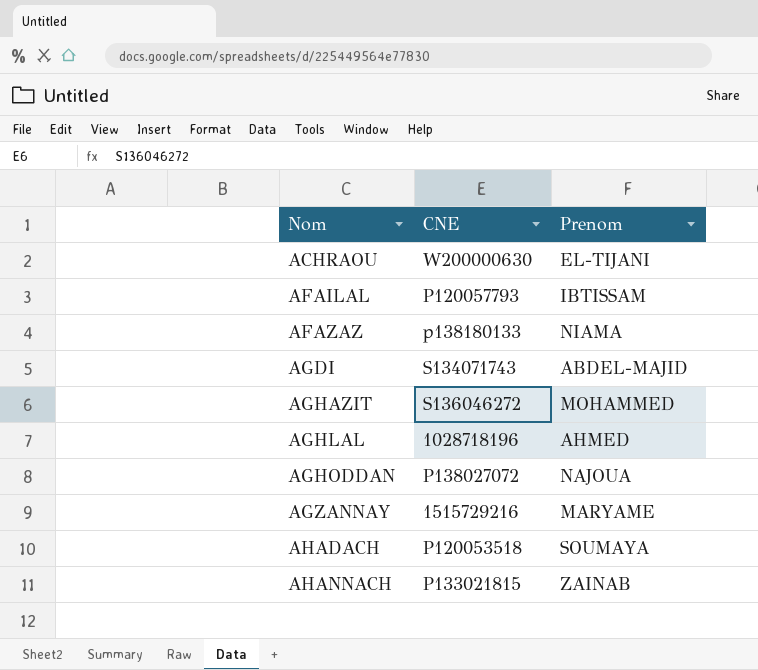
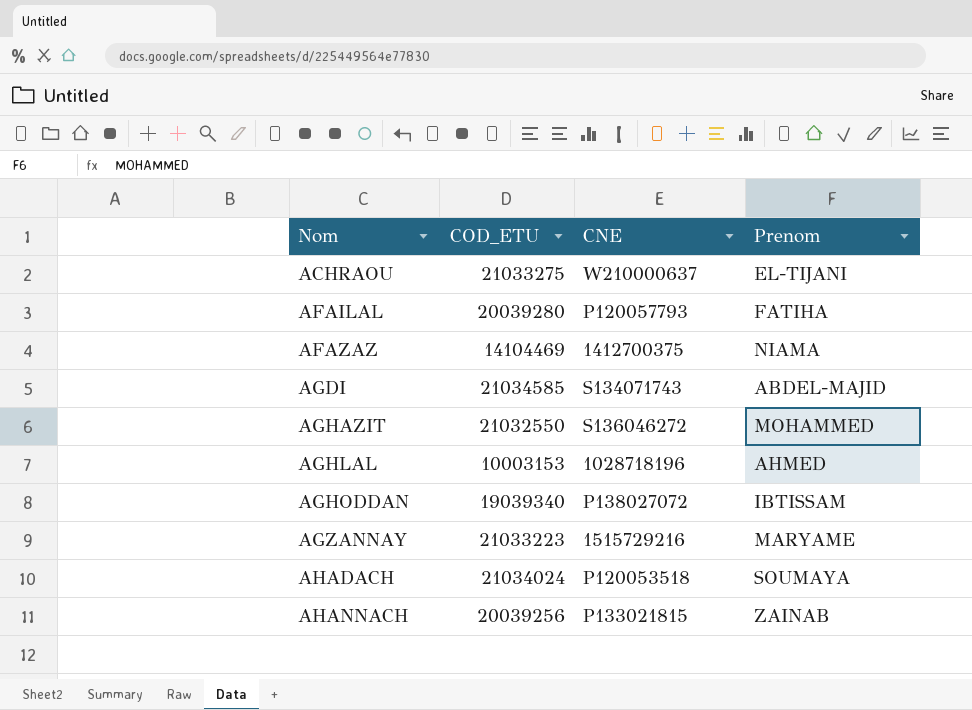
column COD_ETU | position: none -> 2
ACHRAOU | CNE: W200000630 -> W210000637
AFAILAL | Prenom: IBTISSAM -> FATIHA
AFAZAZ | CNE: p138180133 -> 1412700375
AGHODDAN | Prenom: NAJOUA -> IBTISSAM

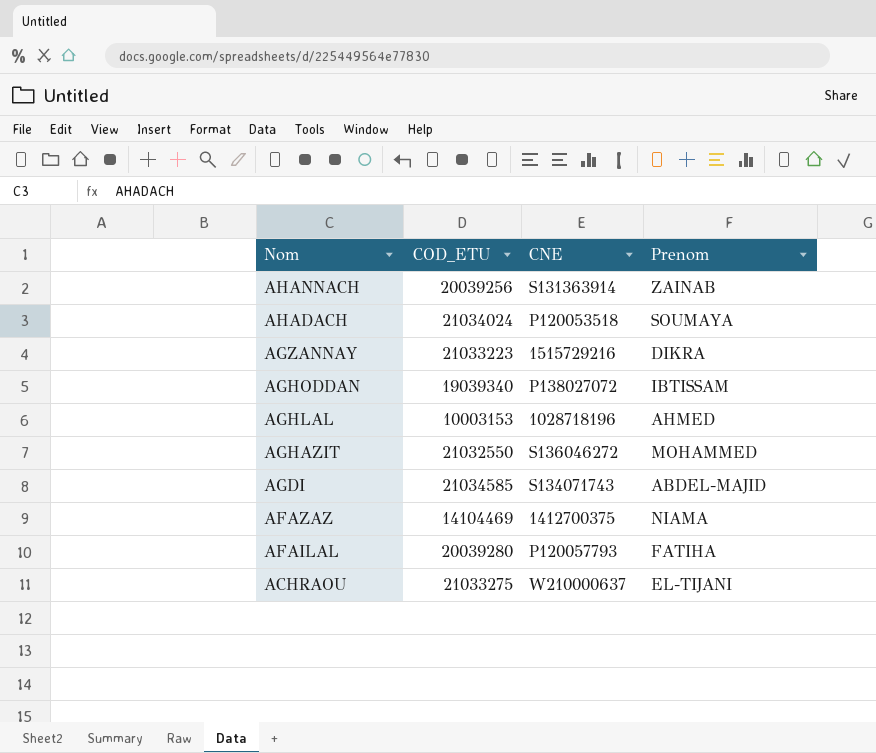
row order: Nom ascending -> Nom descending
AHANNACH | CNE: P133021815 -> S131363914
AGZANNAY | Prenom: MARYAME -> DIKRA

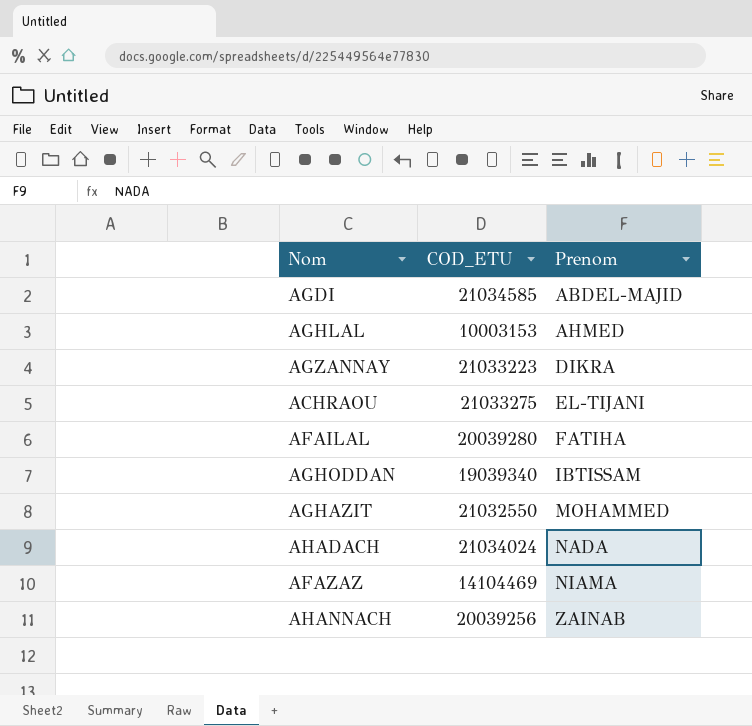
row order: Nom descending -> Prenom ascending
column CNE | position: 3 -> none
AHADACH | Prenom: SOUMAYA -> NADA

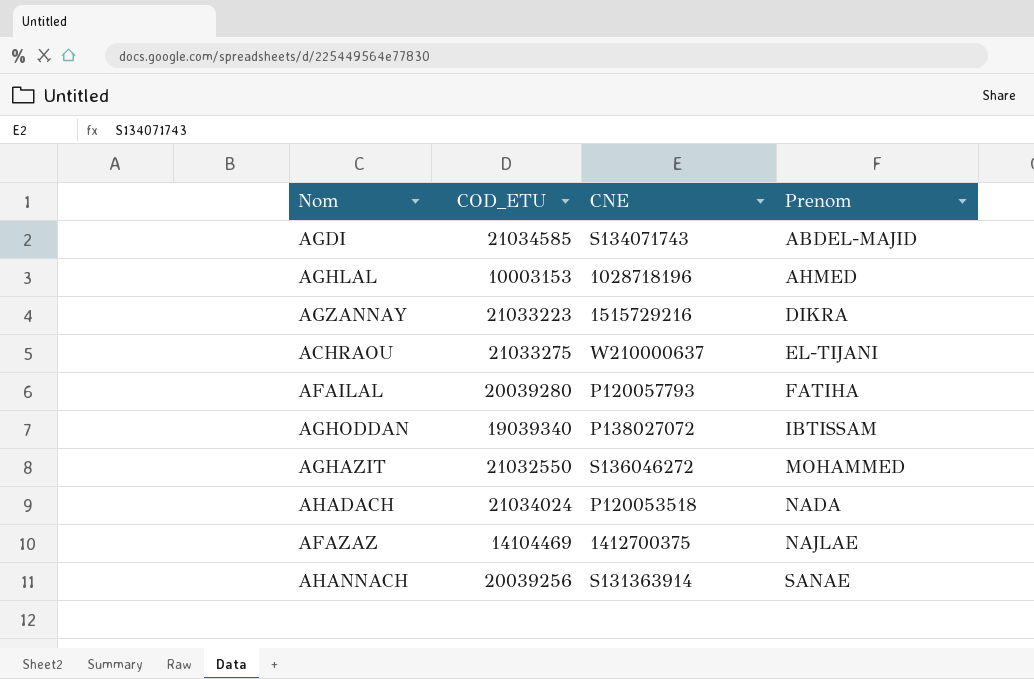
column CNE | position: none -> 3
AFAZAZ | Prenom: NIAMA -> NAJLAE
AHANNACH | Prenom: ZAINAB -> SANAE

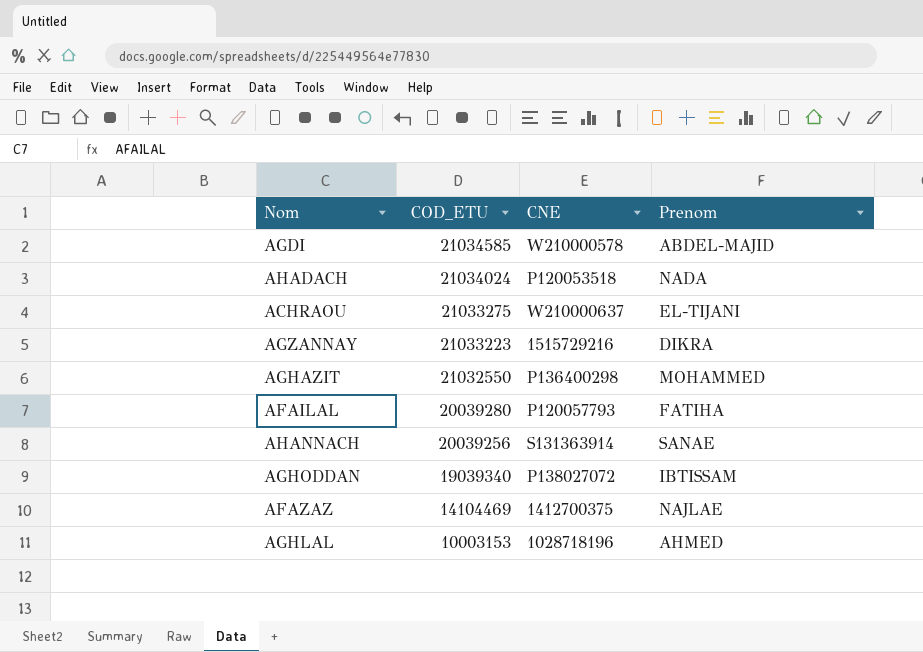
row order: Prenom ascending -> COD_ETU descending
AGDI | CNE: S134071743 -> W210000578
AGHAZIT | CNE: S136046272 -> P136400298

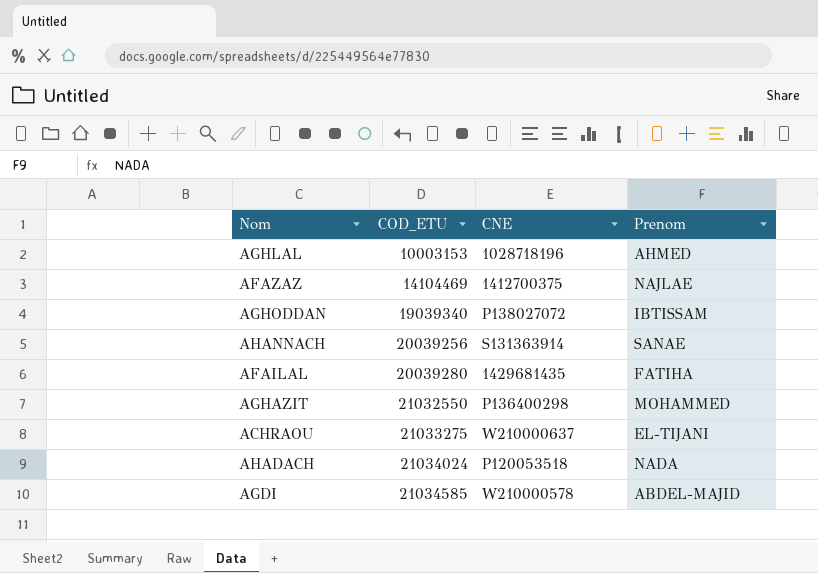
row order: COD_ETU descending -> COD_ETU ascending
row AGZANNAY: 21033223 | 1515729216 | DIKRA -> none
AFAILAL | CNE: P120057793 -> 1429681435

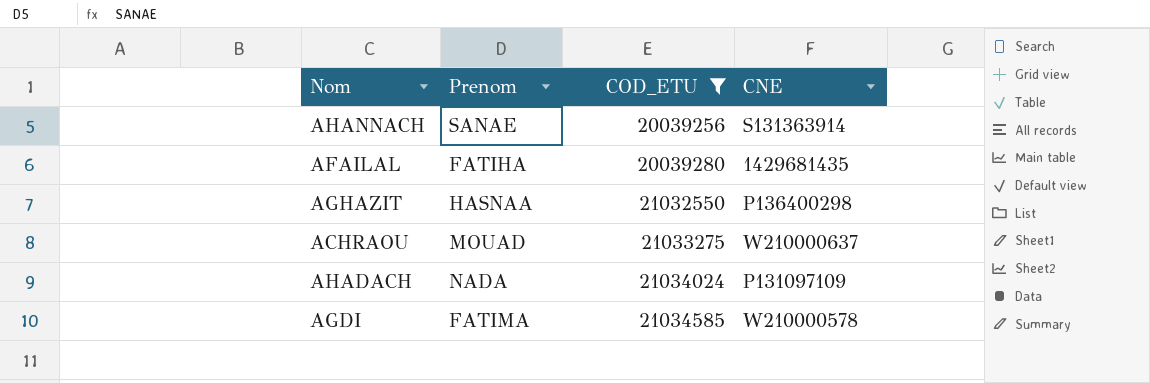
filter: none -> COD_ETU >= 20039256
column Prenom | position: 4 -> 2
AGHAZIT | Prenom: MOHAMMED -> HASNAA
ACHRAOU | Prenom: EL-TIJANI -> MOUAD
AHADACH | CNE: P120053518 -> P131097109
AGDI | Prenom: ABDEL-MAJID -> FATIMA

